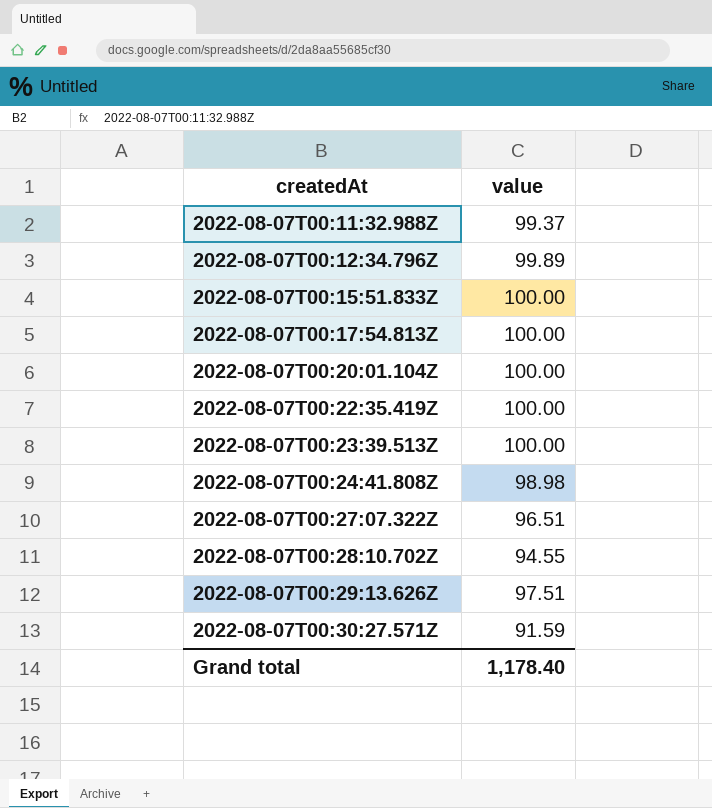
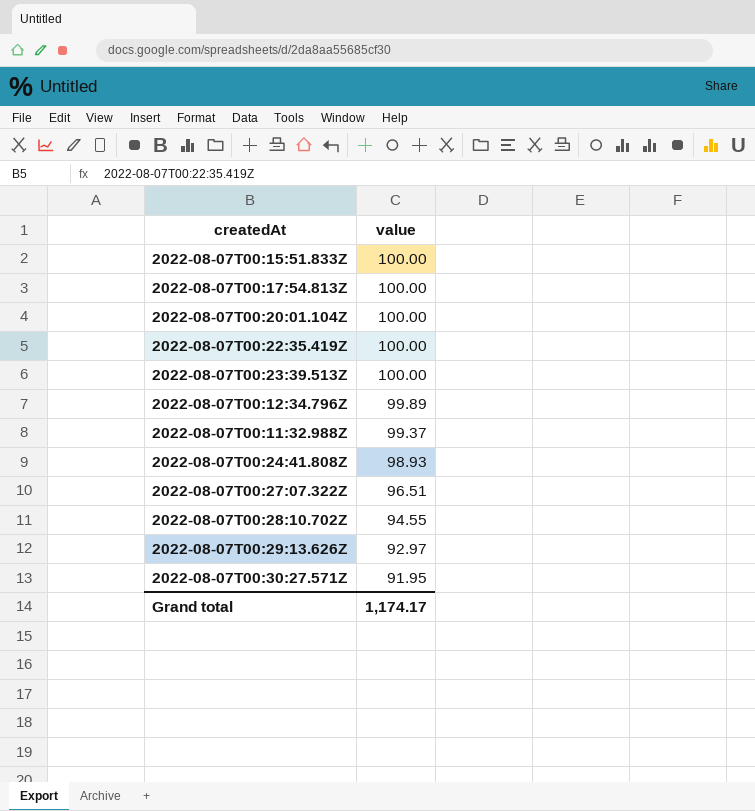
row order: createdAt ascending -> value descending
2022-08-07T00:24:41.808Z | value: 98.98 -> 98.93
2022-08-07T00:29:13.626Z | value: 97.51 -> 92.97
2022-08-07T00:30:27.571Z | value: 91.59 -> 91.95
Grand total | value: 1,178.40 -> 1,174.17

